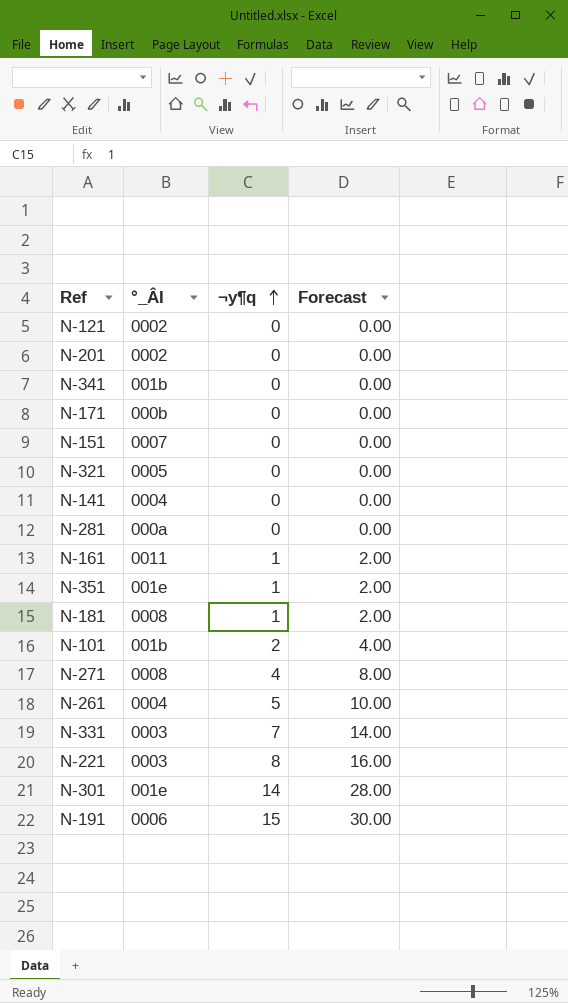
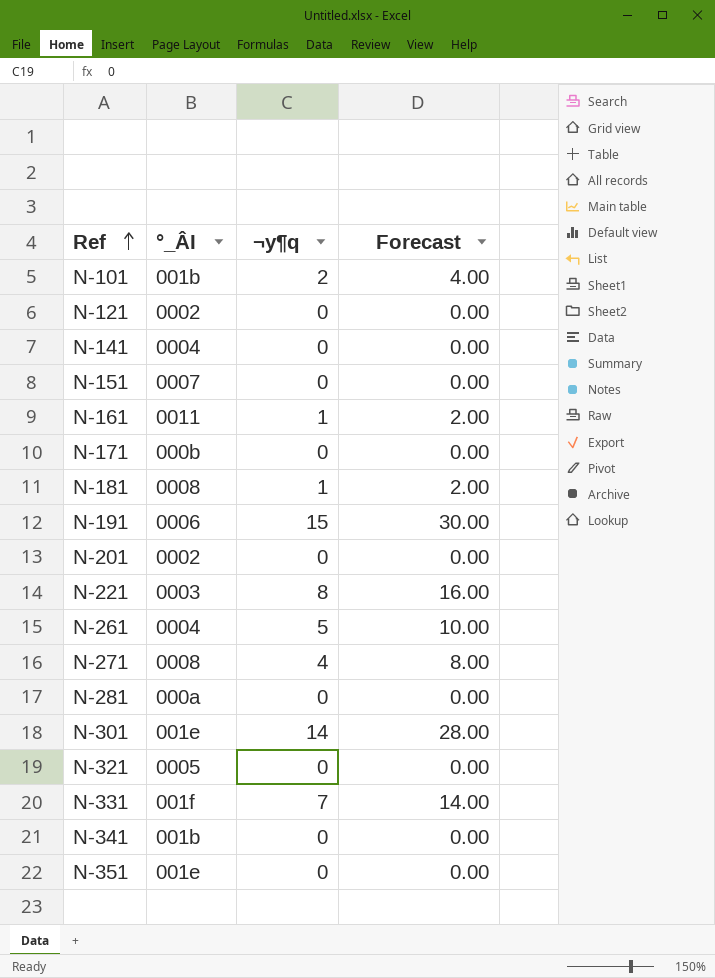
row order: ¬y¶q ascending -> Ref ascending
N-331 | °_ÂI: 0003 -> 001f
N-351 | ¬y¶q: 1 -> 0
N-351 | Forecast: 2.00 -> 0.00

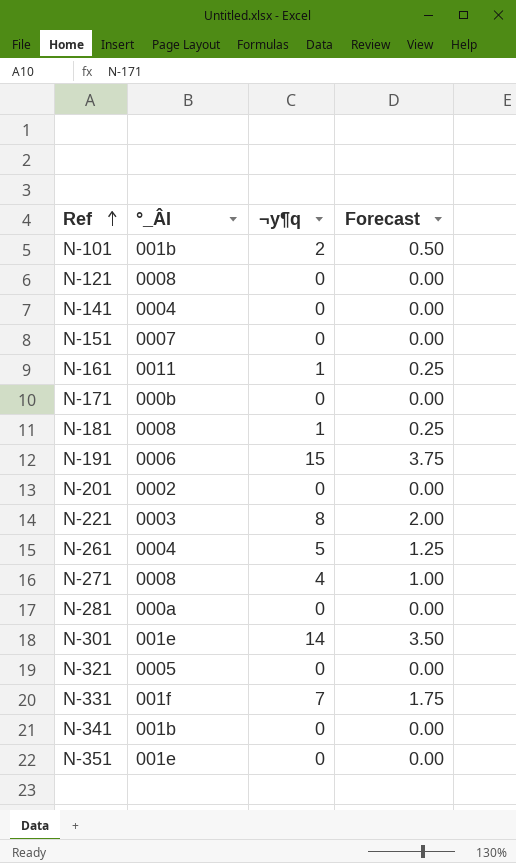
column Forecast | formula: [¬y¶q] * 2 -> [¬y¶q] * 0.25
N-121 | °_ÂI: 0002 -> 0008

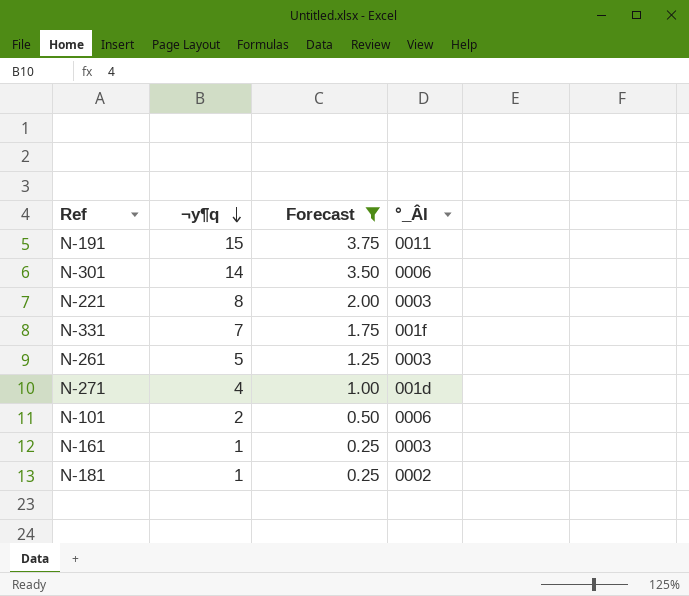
filter: none -> Forecast != 0.00
row order: Ref ascending -> ¬y¶q descending
column °_ÂI | position: 2 -> 4
N-191 | °_ÂI: 0006 -> 0011
N-301 | °_ÂI: 001e -> 0006
N-261 | °_ÂI: 0004 -> 0003
N-271 | °_ÂI: 0008 -> 001d
N-101 | °_ÂI: 001b -> 0006
N-161 | °_ÂI: 0011 -> 0003
N-181 | °_ÂI: 0008 -> 0002

